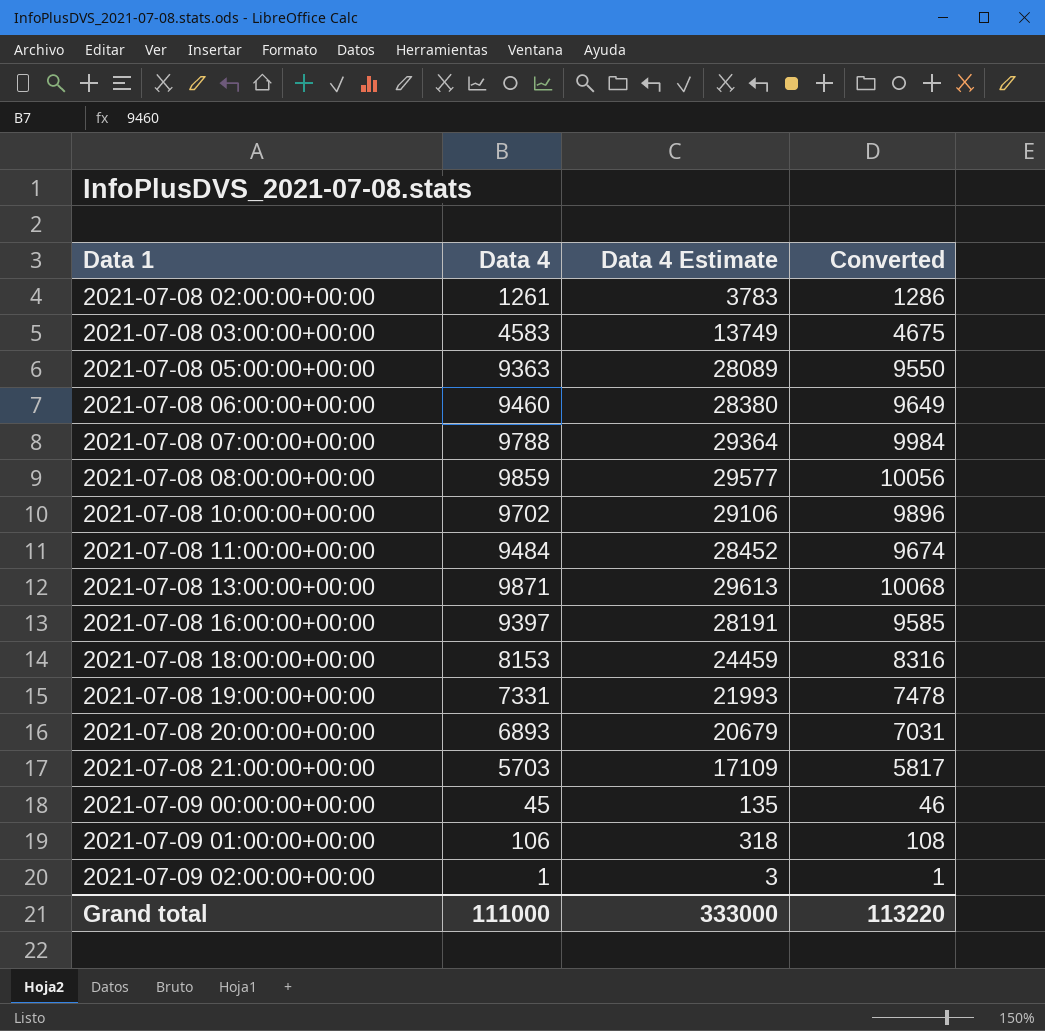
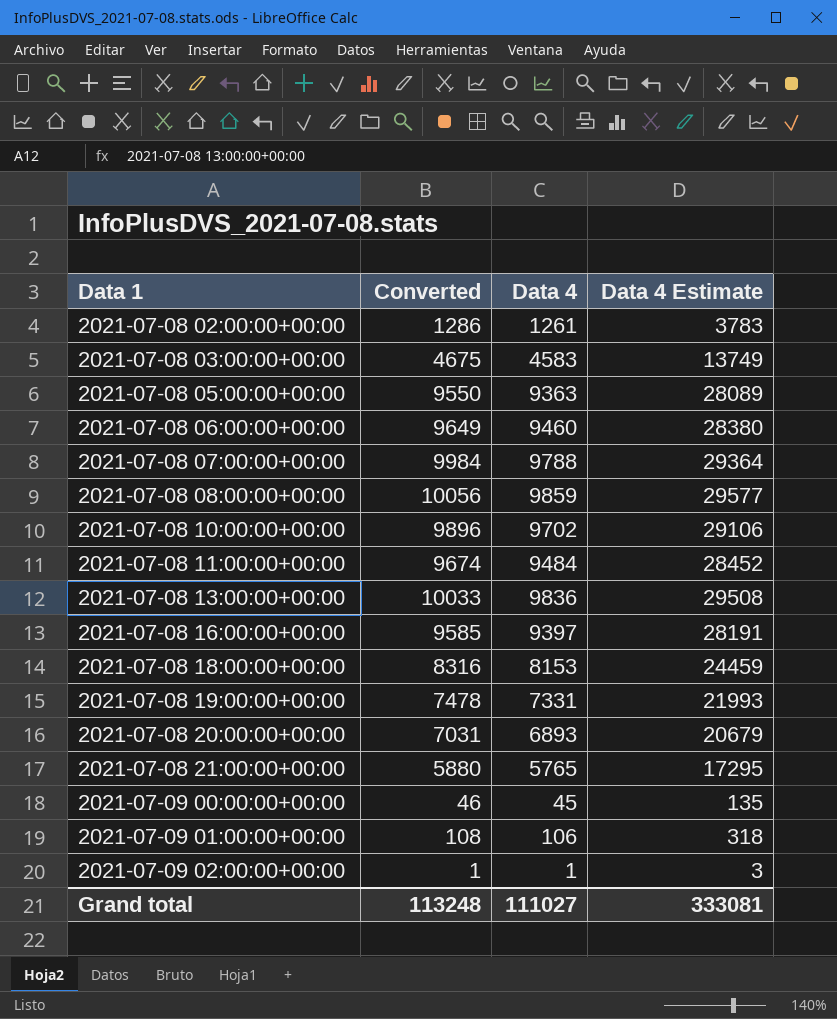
column Converted | position: 4 -> 2
2021-07-08 13:00:00+00:00 | Converted: 10068 -> 10033
2021-07-08 13:00:00+00:00 | Data 4: 9871 -> 9836
2021-07-08 13:00:00+00:00 | Data 4 Estimate: 29613 -> 29508
2021-07-08 21:00:00+00:00 | Converted: 5817 -> 5880
2021-07-08 21:00:00+00:00 | Data 4: 5703 -> 5765
2021-07-08 21:00:00+00:00 | Data 4 Estimate: 17109 -> 17295
Grand total | Converted: 113220 -> 113248
Grand total | Data 4: 111000 -> 111027
Grand total | Data 4 Estimate: 333000 -> 333081

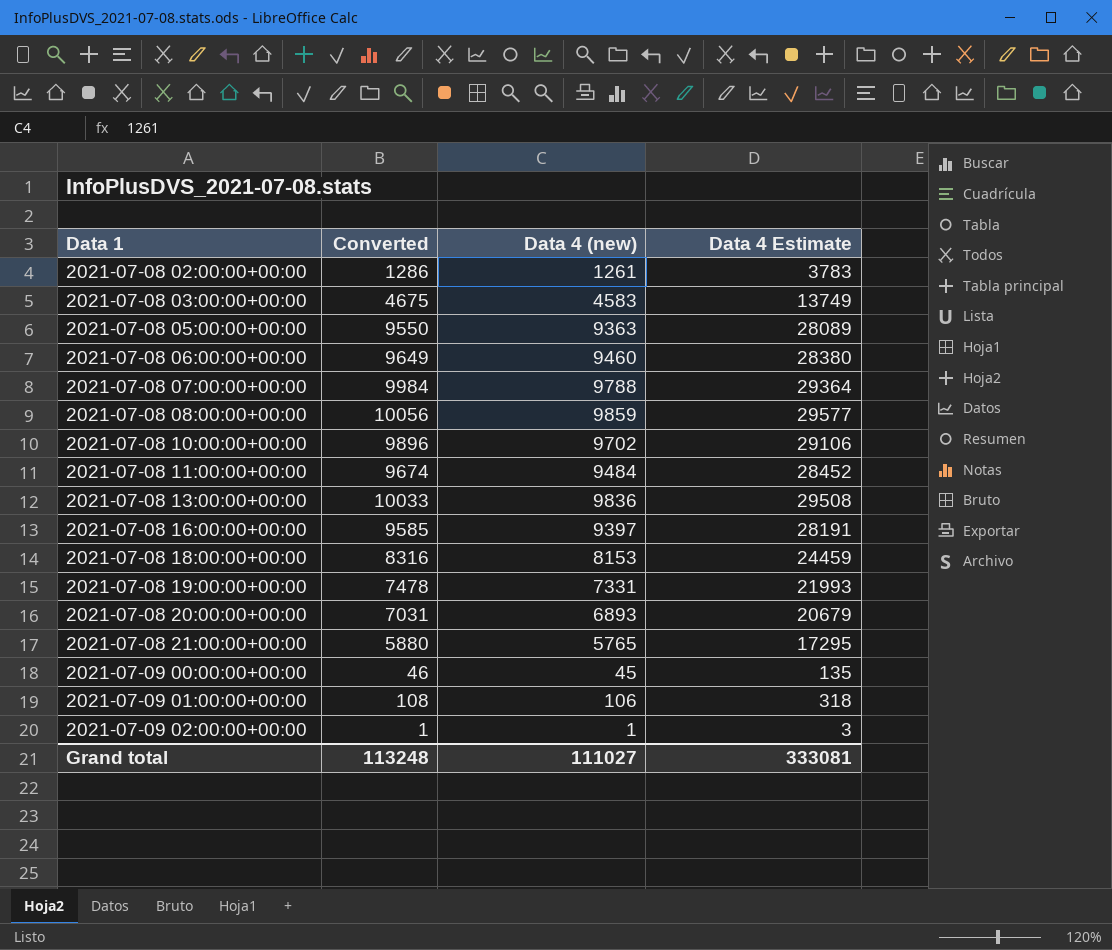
column name: Data 4 -> Data 4 (new)

